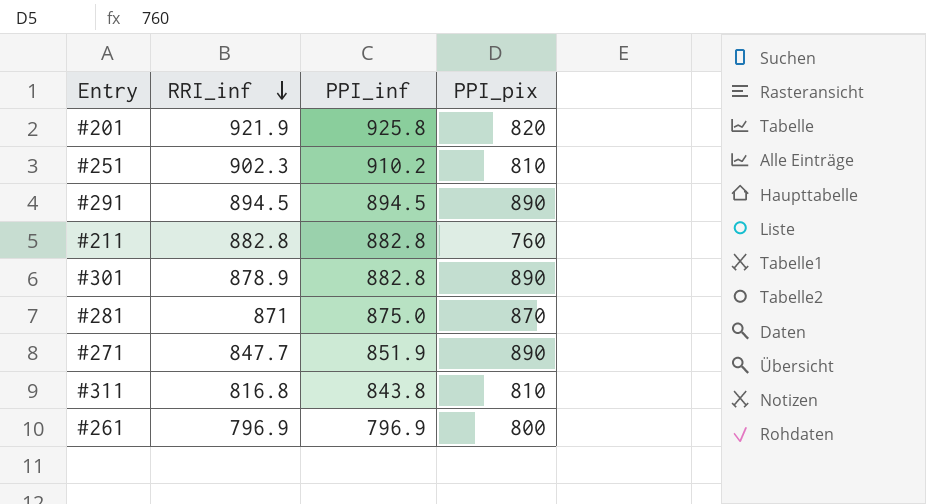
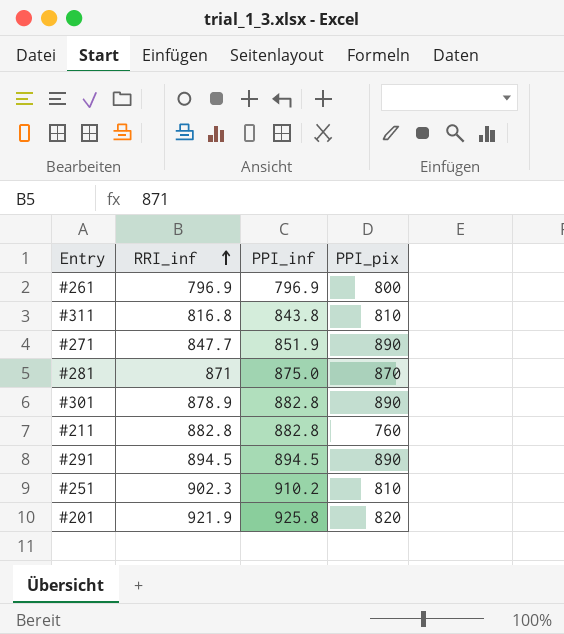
row order: RRI_inf descending -> RRI_inf ascending

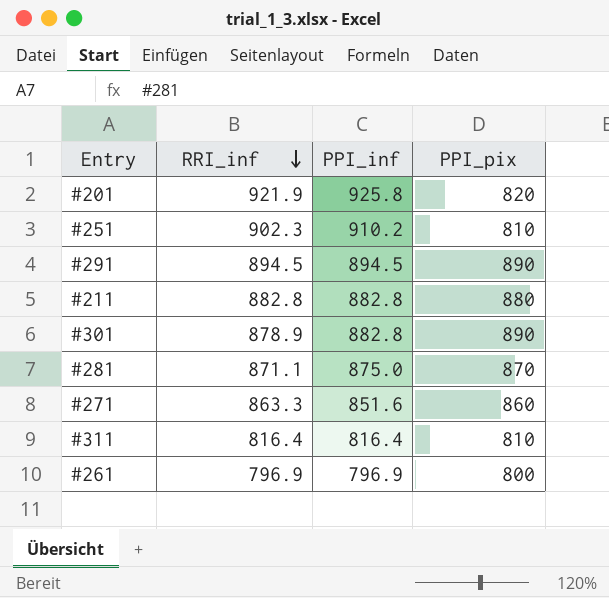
row order: RRI_inf ascending -> RRI_inf descending
#211 | PPI_pix: 760 -> 880
#281 | RRI_inf: 871 -> 871.1
#271 | RRI_inf: 847.7 -> 863.3
#271 | PPI_inf: 851.9 -> 851.6
#271 | PPI_pix: 890 -> 860
#311 | RRI_inf: 816.8 -> 816.4
#311 | PPI_inf: 843.8 -> 816.4

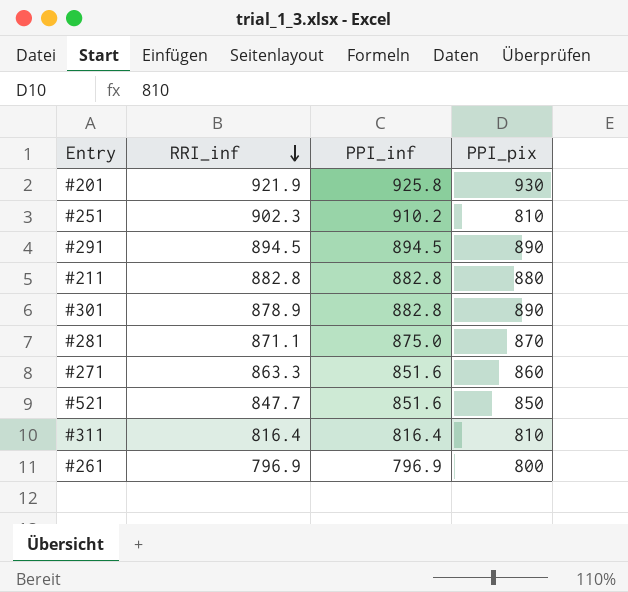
#201 | PPI_pix: 820 -> 930
row #521: none -> 847.7 | 851.6 | 850

